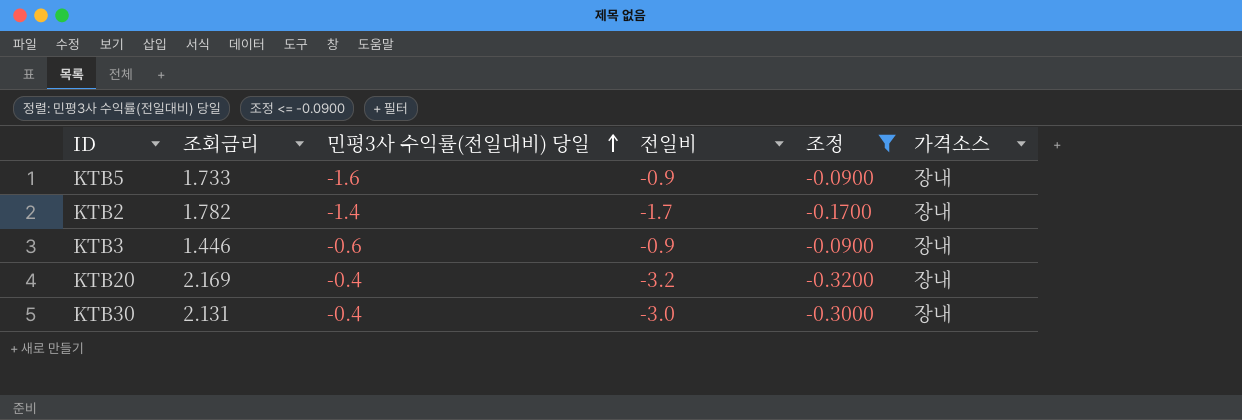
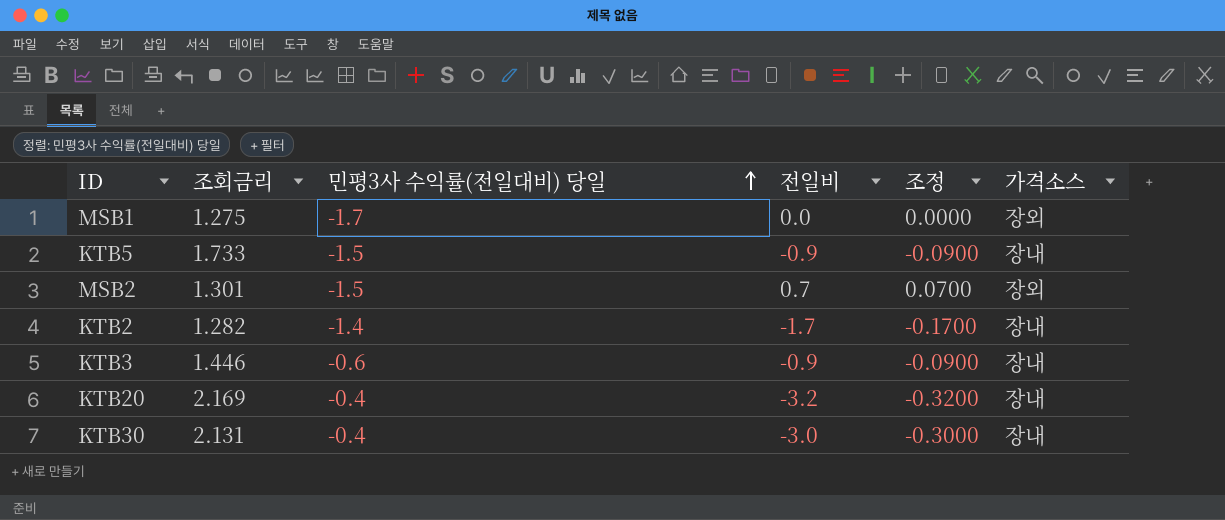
filter: 조정 <= -0.0900 -> none
KTB5 | 민평3사 수익률(전일대비) 당일: -1.6 -> -1.5
KTB2 | 조회금리: 1.782 -> 1.282

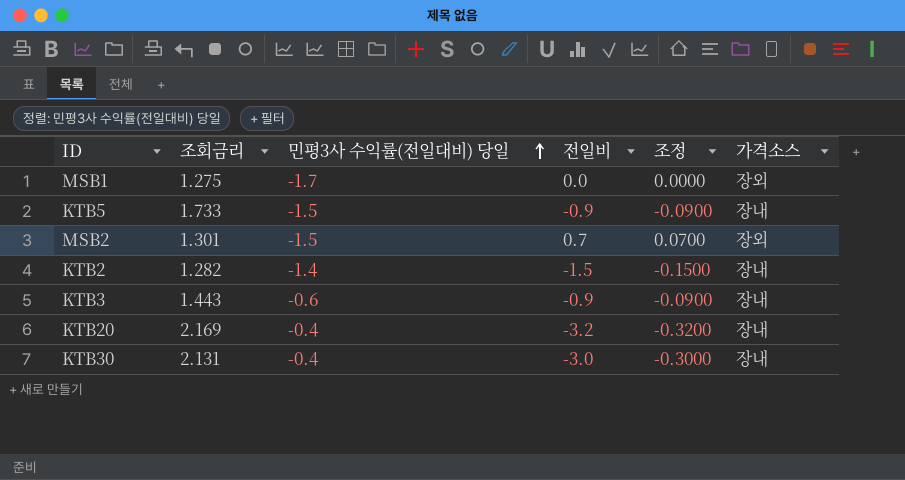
KTB2 | 전일비: -1.7 -> -1.5
KTB2 | 조정: -0.1700 -> -0.1500
KTB3 | 조회금리: 1.446 -> 1.443

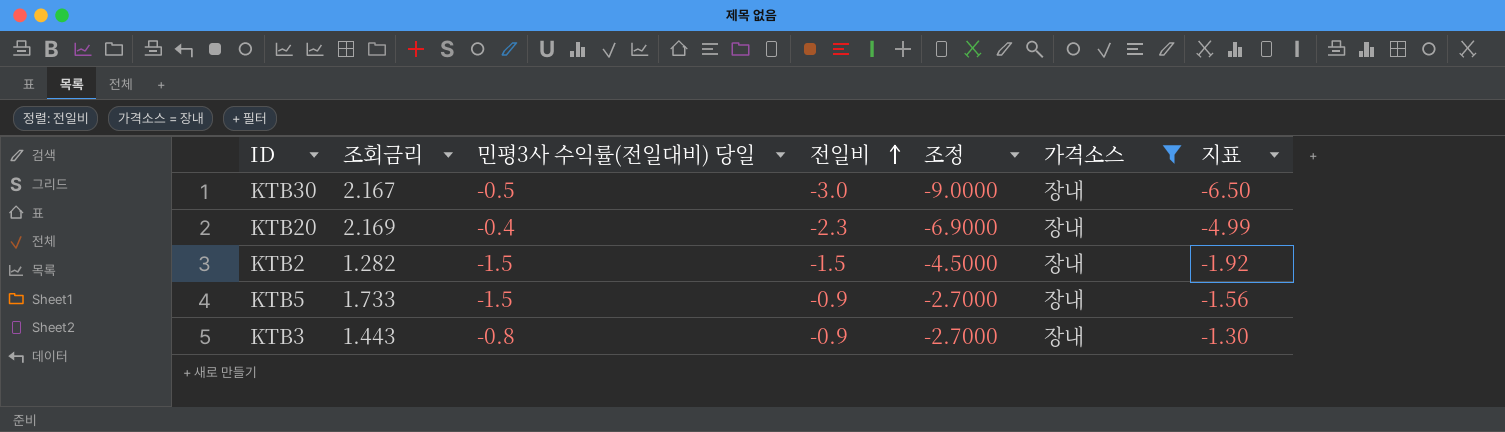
filter: none -> 가격소스 = 장내
row order: 민평3사 수익률(전일대비) 당일 ascending -> 전일비 ascending
column 조정 | formula: [전일비] * 0.1 -> [전일비] * 3
column 지표 | formula: none -> [조회금리] * [전일비]
KTB30 | 조회금리: 2.131 -> 2.167
KTB30 | 민평3사 수익률(전일대비) 당일: -0.4 -> -0.5
KTB20 | 전일비: -3.2 -> -2.3
KTB2 | 민평3사 수익률(전일대비) 당일: -1.4 -> -1.5
KTB3 | 민평3사 수익률(전일대비) 당일: -0.6 -> -0.8

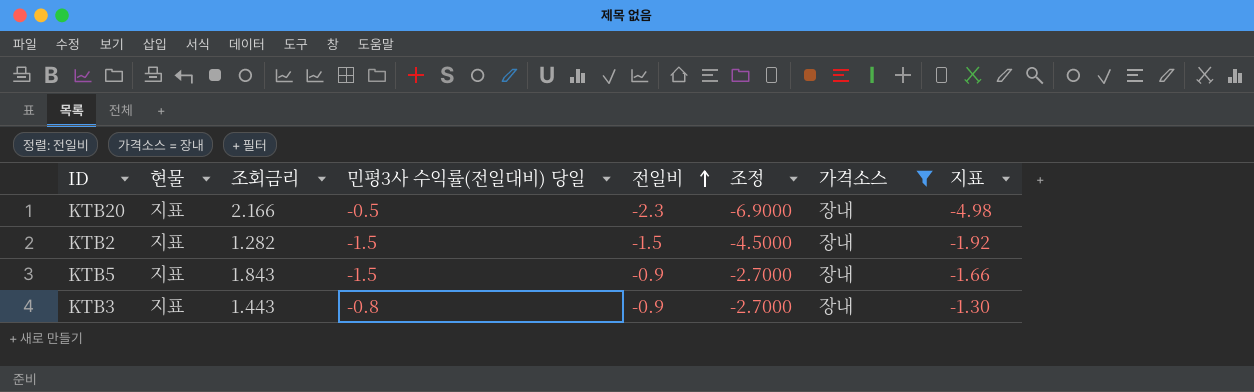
column 현물 | position: none -> 2
row KTB30: 2.167 | -0.5 | -3.0 | -9.0000 | 장내 | -6.50 -> none
KTB20 | 조회금리: 2.169 -> 2.166
KTB20 | 민평3사 수익률(전일대비) 당일: -0.4 -> -0.5
KTB20 | 지표: -4.99 -> -4.98
KTB5 | 조회금리: 1.733 -> 1.843
KTB5 | 지표: -1.56 -> -1.66

